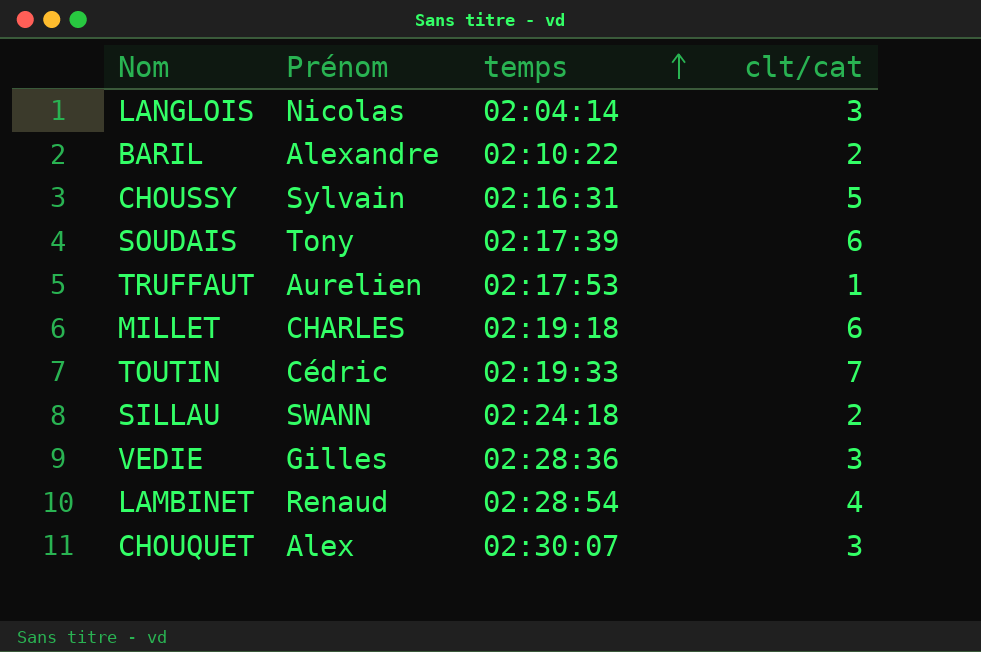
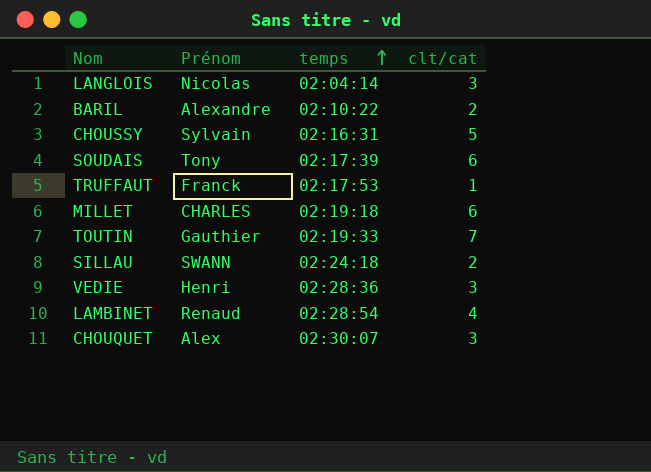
TRUFFAUT | Prénom: Aurelien -> Franck
TOUTIN | Prénom: Cédric -> Gauthier
VEDIE | Prénom: Gilles -> Henri

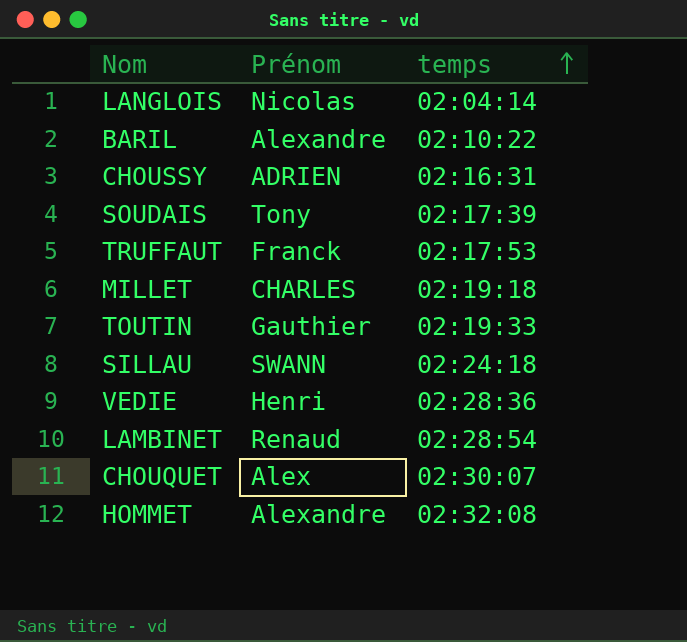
column clt/cat | position: 4 -> none
CHOUSSY | Prénom: Sylvain -> ADRIEN
row HOMMET: none -> Alexandre | 02:32:08

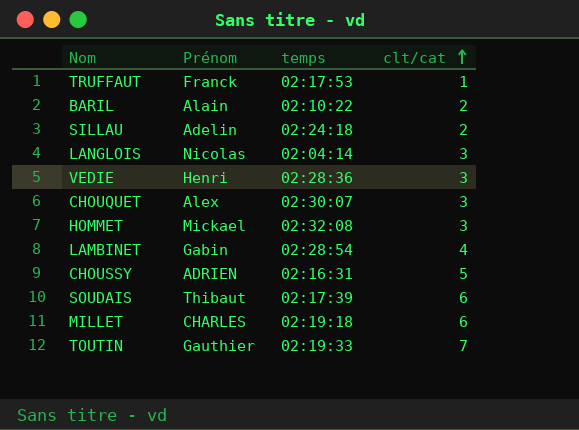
row order: temps ascending -> clt/cat ascending
column clt/cat | position: none -> 4
BARIL | Prénom: Alexandre -> Alain
SILLAU | Prénom: SWANN -> Adelin
HOMMET | Prénom: Alexandre -> Mickael
LAMBINET | Prénom: Renaud -> Gabin
SOUDAIS | Prénom: Tony -> Thibaut

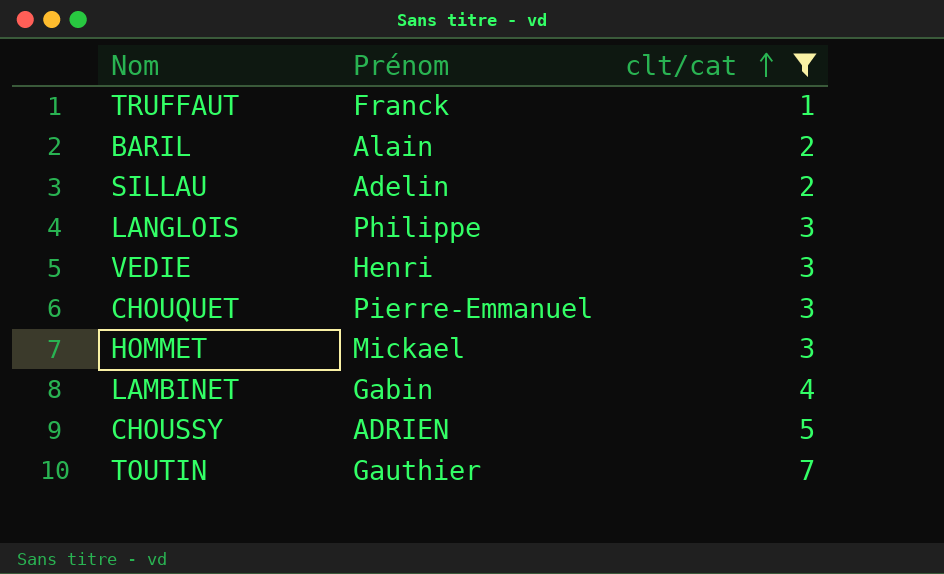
filter: none -> clt/cat != 6
column temps | position: 3 -> none
LANGLOIS | Prénom: Nicolas -> Philippe
CHOUQUET | Prénom: Alex -> Pierre-Emmanuel

